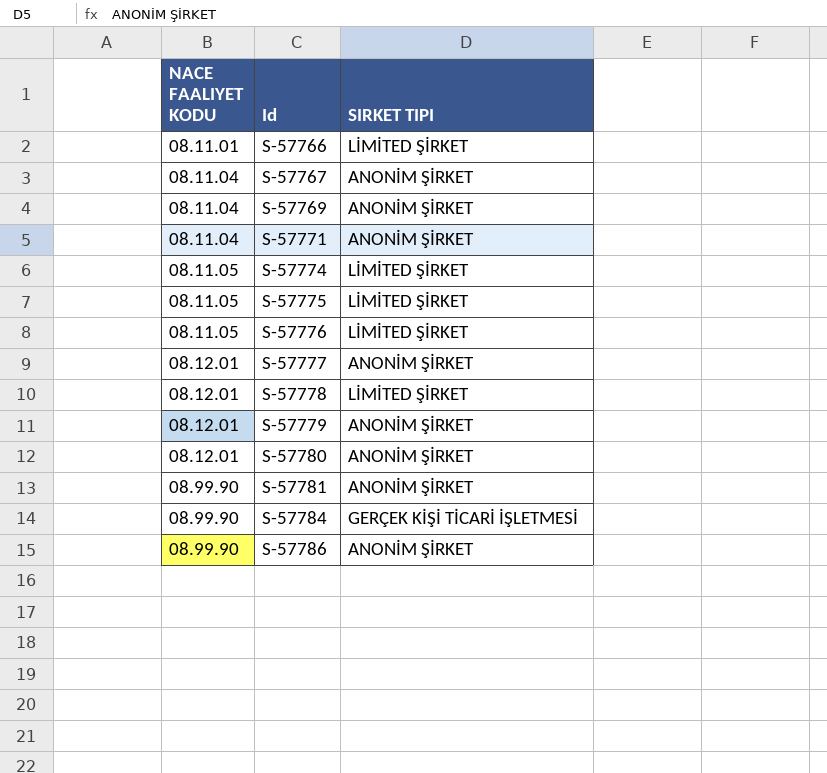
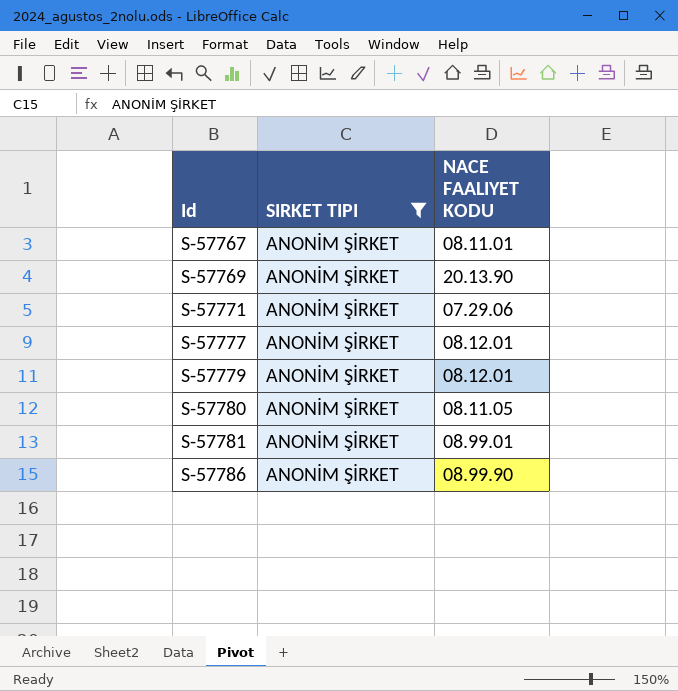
filter: none -> SIRKET TIPI = ANONİM ŞİRKET
column NACE FAALIYET KODU | position: 1 -> 3
S-57767 | NACE FAALIYET KODU: 08.11.04 -> 08.11.01
S-57769 | NACE FAALIYET KODU: 08.11.04 -> 20.13.90
S-57771 | NACE FAALIYET KODU: 08.11.04 -> 07.29.06
S-57780 | NACE FAALIYET KODU: 08.12.01 -> 08.11.05
S-57781 | NACE FAALIYET KODU: 08.99.90 -> 08.99.01

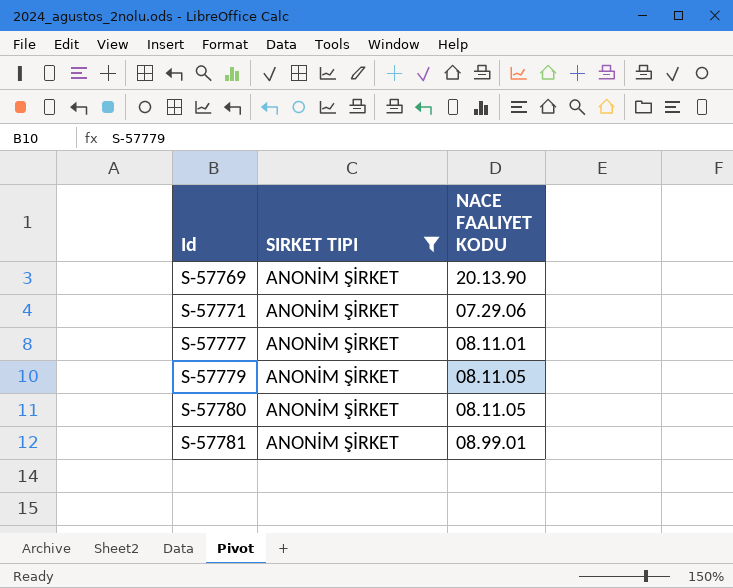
row S-57767: ANONİM ŞİRKET | 08.11.01 -> none
row S-57786: ANONİM ŞİRKET | 08.99.90 -> none
S-57777 | NACE FAALIYET KODU: 08.12.01 -> 08.11.01
S-57779 | NACE FAALIYET KODU: 08.12.01 -> 08.11.05

